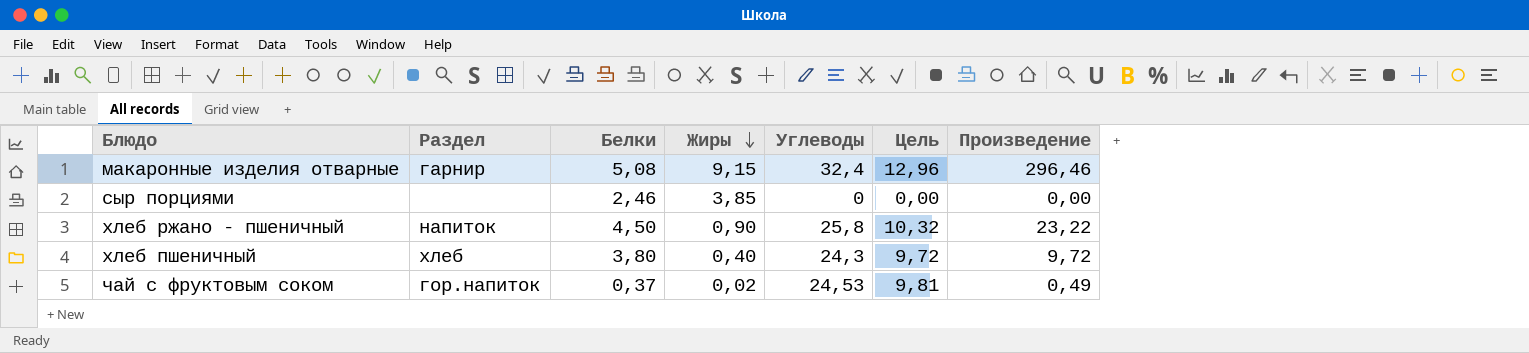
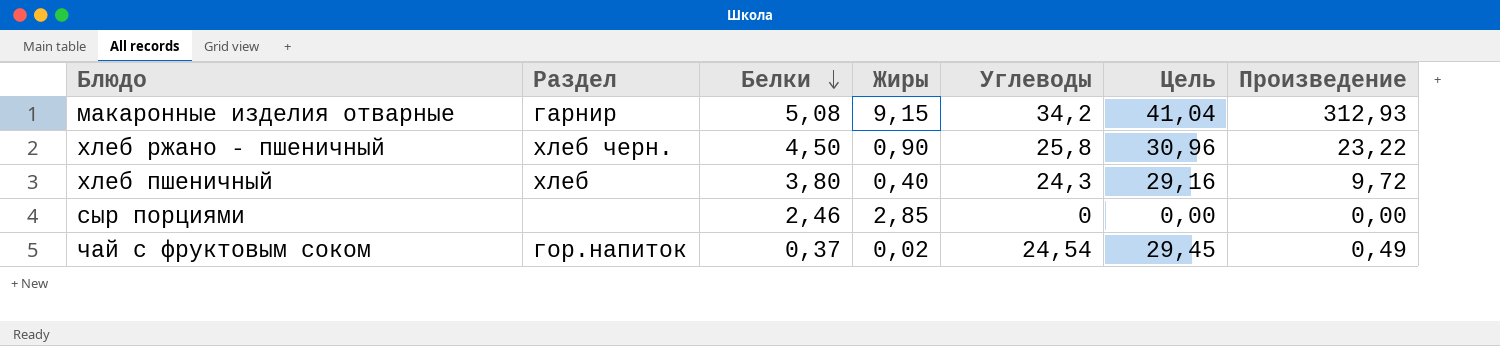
row order: Жиры descending -> Белки descending
column Цель | formula: [Углеводы] * 0,4 -> [Углеводы] * 1,2
макаронные изделия отварные | Углеводы: 32,4 -> 34,2
макаронные изделия отварные | Произведение: 296,46 -> 312,93
хлеб ржано - пшеничный | Раздел: напиток -> хлеб черн.
сыр порциями | Жиры: 3,85 -> 2,85
чай с фруктовым соком | Углеводы: 24,53 -> 24,54

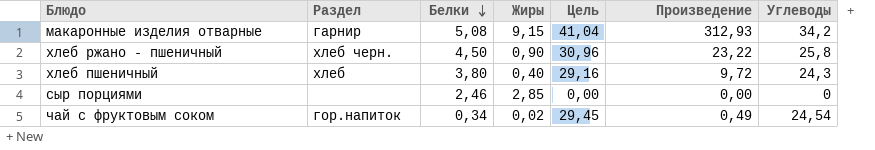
column Углеводы | position: 5 -> 7
чай с фруктовым соком | Белки: 0,37 -> 0,34

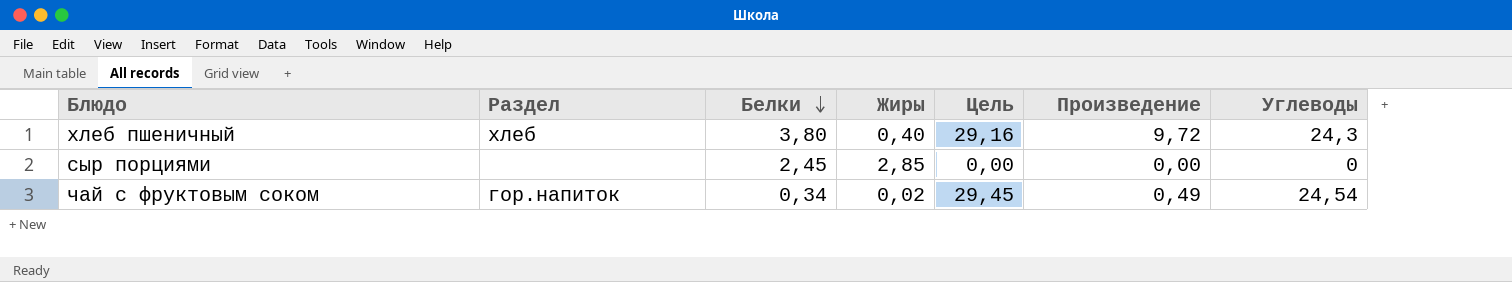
row макаронные изделия отварные: гарнир | 5,08 | 9,15 | 41,04 | 312,93 | 34,2 -> none
row хлеб ржано - пшеничный: хлеб черн. | 4,50 | 0,90 | 30,96 | 23,22 | 25,8 -> none
сыр порциями | Белки: 2,46 -> 2,45

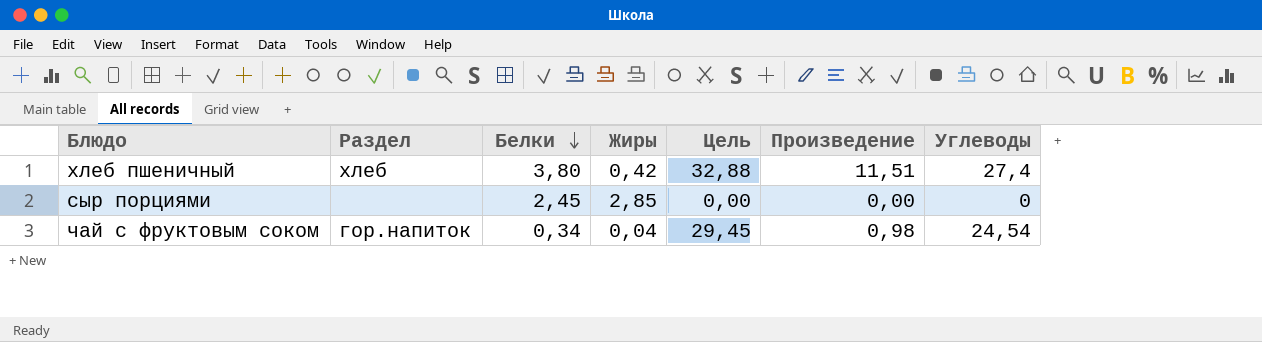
хлеб пшеничный | Жиры: 0,40 -> 0,42
хлеб пшеничный | Цель: 29,16 -> 32,88
хлеб пшеничный | Произведение: 9,72 -> 11,51
хлеб пшеничный | Углеводы: 24,3 -> 27,4
чай с фруктовым соком | Жиры: 0,02 -> 0,04
чай с фруктовым соком | Произведение: 0,49 -> 0,98

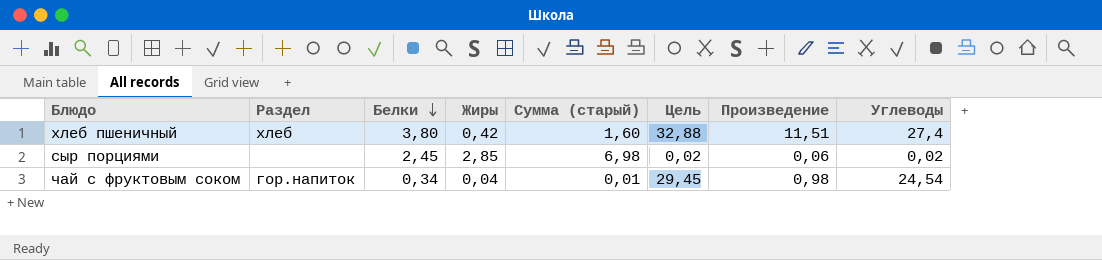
column Сумма (старый) | formula: none -> [Белки] * [Жиры]
сыр порциями | Цель: 0,00 -> 0,02
сыр порциями | Произведение: 0,00 -> 0,06
сыр порциями | Углеводы: 0 -> 0,02

